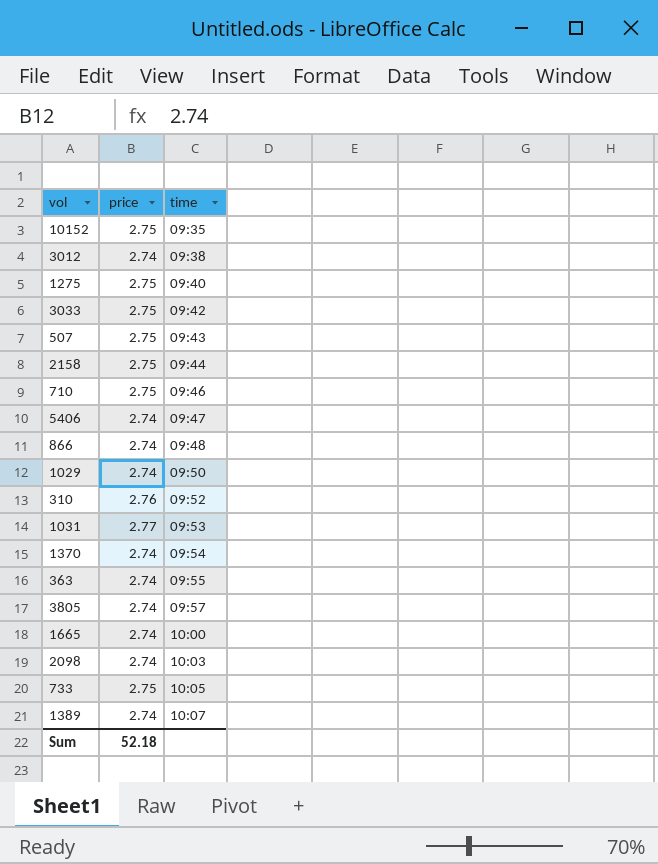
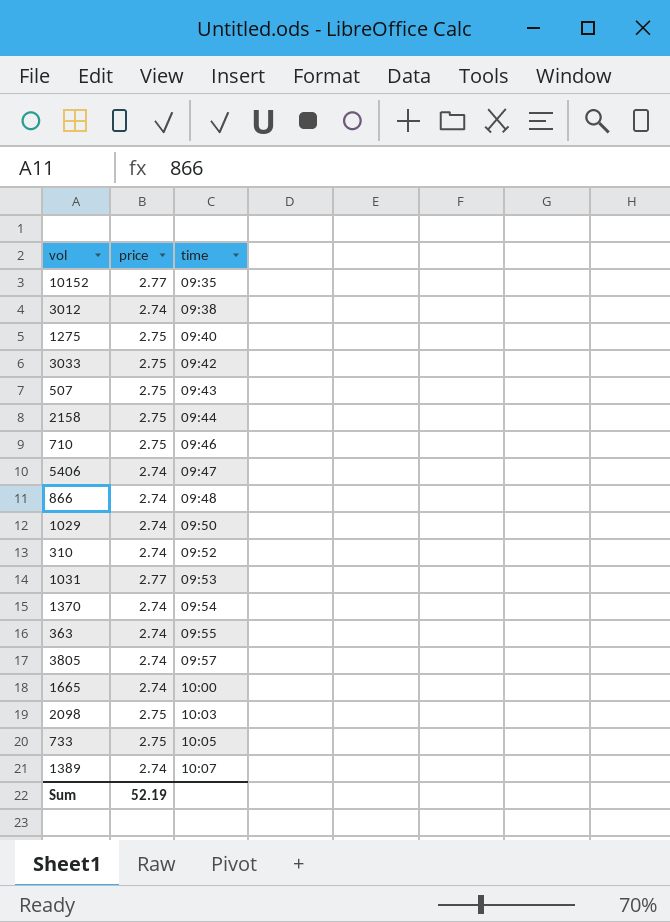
10152 | price: 2.75 -> 2.77
310 | price: 2.76 -> 2.74
2098 | price: 2.74 -> 2.75
Sum | price: 52.18 -> 52.19

